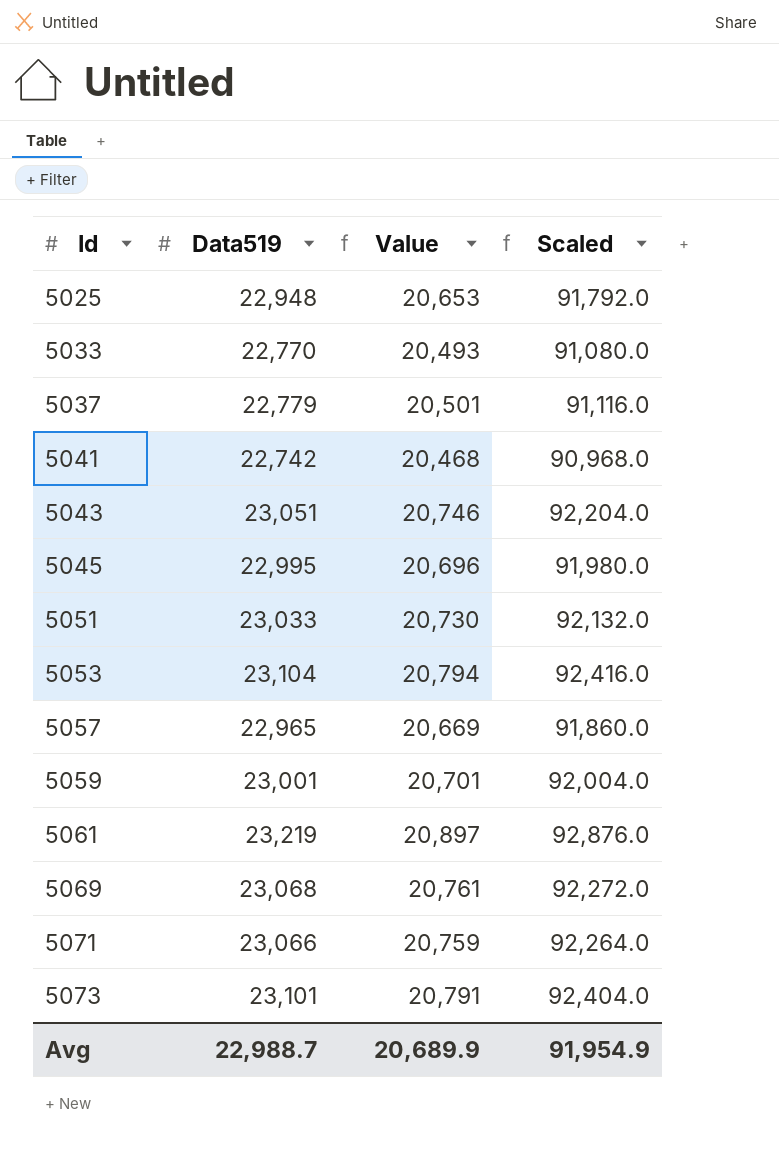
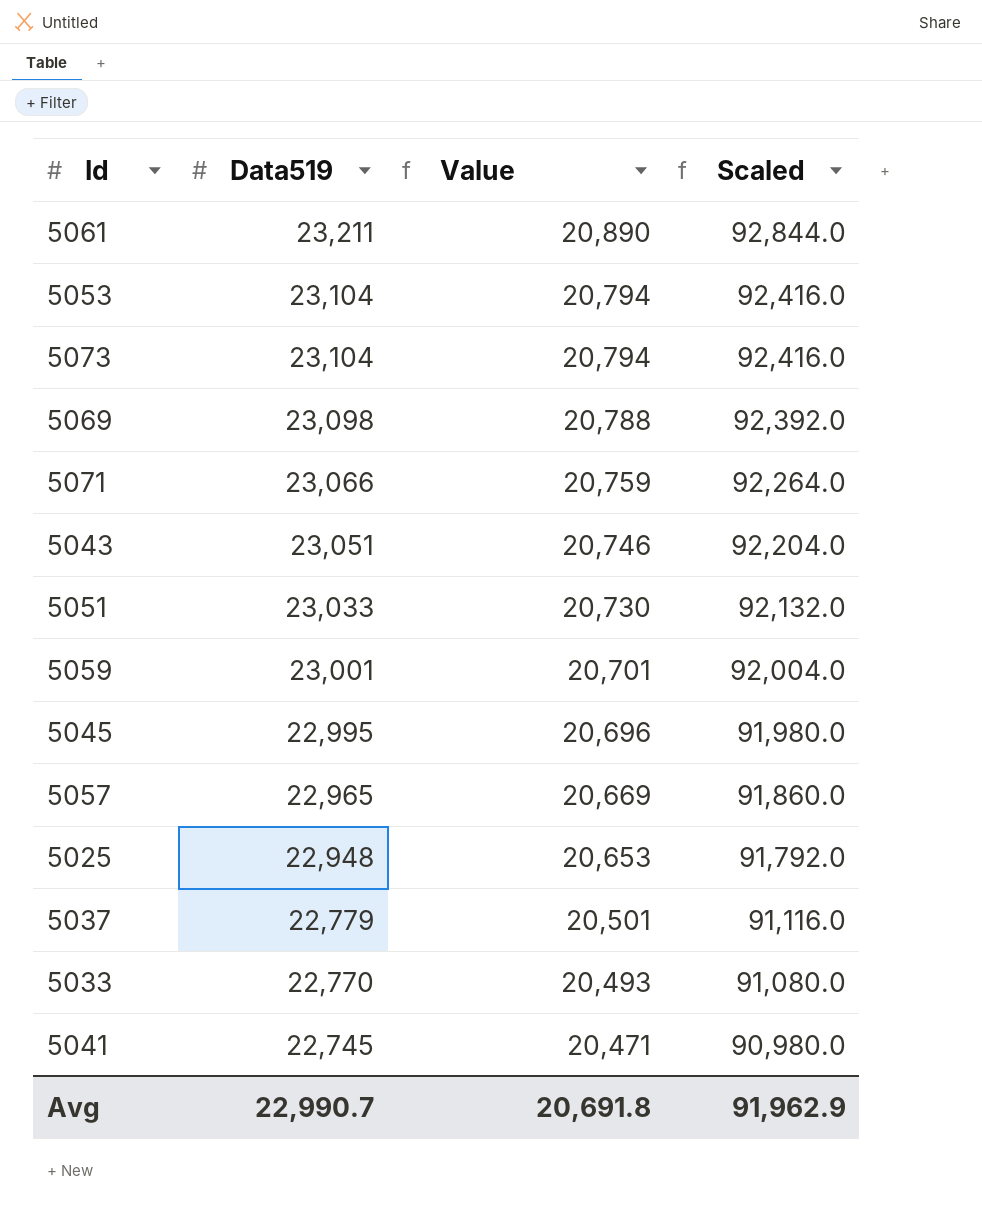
row order: Id ascending -> Data519 descending
5061 | Data519: 23,219 -> 23,211
5061 | Value: 20,897 -> 20,890
5061 | Scaled: 92,876.0 -> 92,844.0
5073 | Data519: 23,101 -> 23,104
5073 | Value: 20,791 -> 20,794
5073 | Scaled: 92,404.0 -> 92,416.0
5069 | Data519: 23,068 -> 23,098
5069 | Value: 20,761 -> 20,788
5069 | Scaled: 92,272.0 -> 92,392.0
5041 | Data519: 22,742 -> 22,745
5041 | Value: 20,468 -> 20,471
5041 | Scaled: 90,968.0 -> 90,980.0
Avg | Data519: 22,988.7 -> 22,990.7
Avg | Value: 20,689.9 -> 20,691.8
Avg | Scaled: 91,954.9 -> 91,962.9

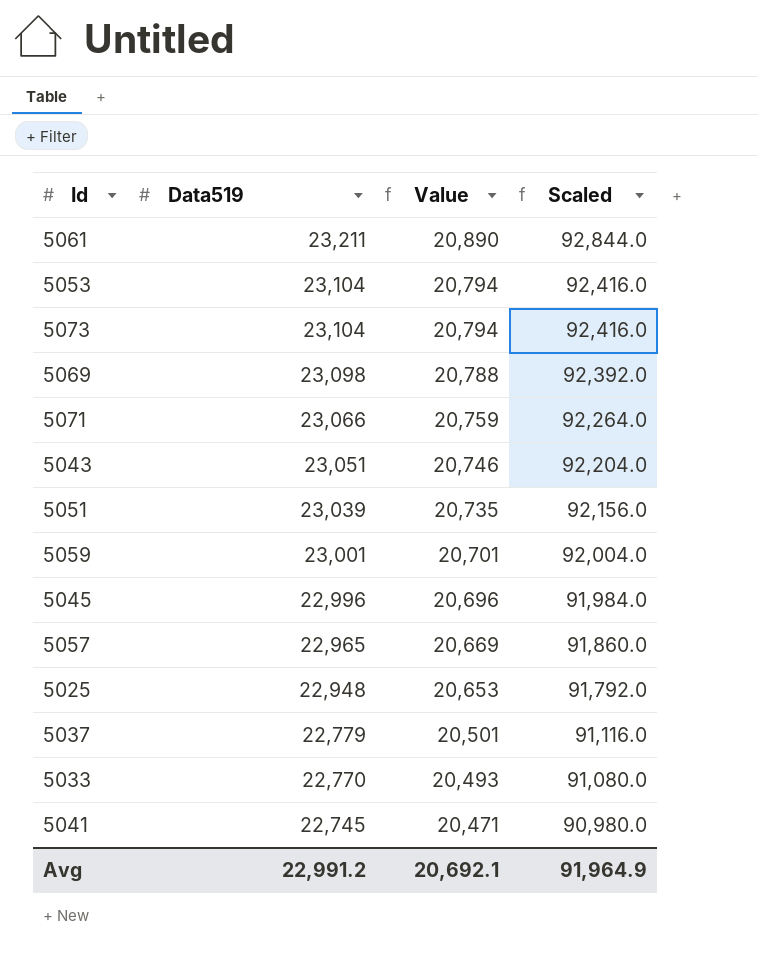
5051 | Data519: 23,033 -> 23,039
5051 | Value: 20,730 -> 20,735
5051 | Scaled: 92,132.0 -> 92,156.0
5045 | Data519: 22,995 -> 22,996
5045 | Scaled: 91,980.0 -> 91,984.0
Avg | Data519: 22,990.7 -> 22,991.2
Avg | Value: 20,691.8 -> 20,692.1
Avg | Scaled: 91,962.9 -> 91,964.9

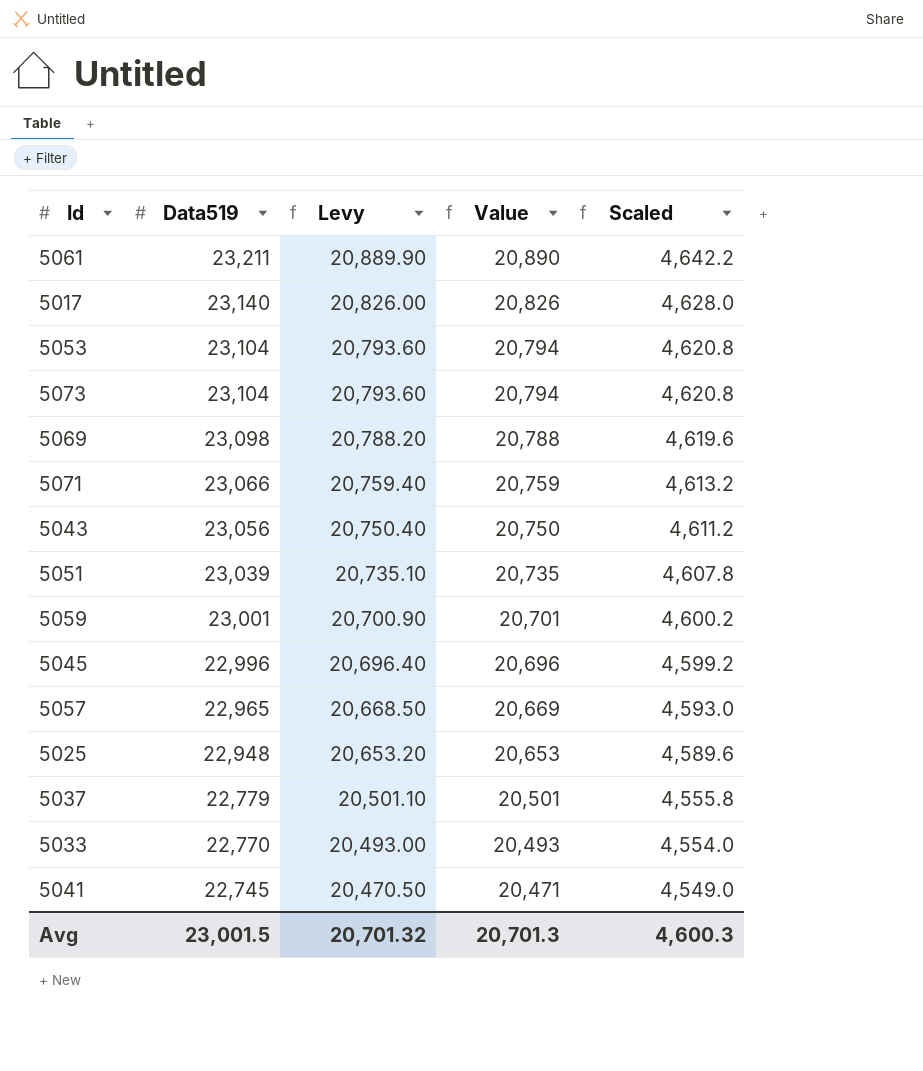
column Levy | formula: none -> [Data519] * 0.9
column Scaled | formula: [Data519] * 4 -> [Data519] * 0.2
row 5017: none -> 23,140 | 20,826.00 | 20,826 | 4,628.0
5043 | Data519: 23,051 -> 23,056
5043 | Value: 20,746 -> 20,750
Avg | Data519: 22,991.2 -> 23,001.5
Avg | Value: 20,692.1 -> 20,701.3
Avg | Scaled: 91,964.9 -> 4,600.3

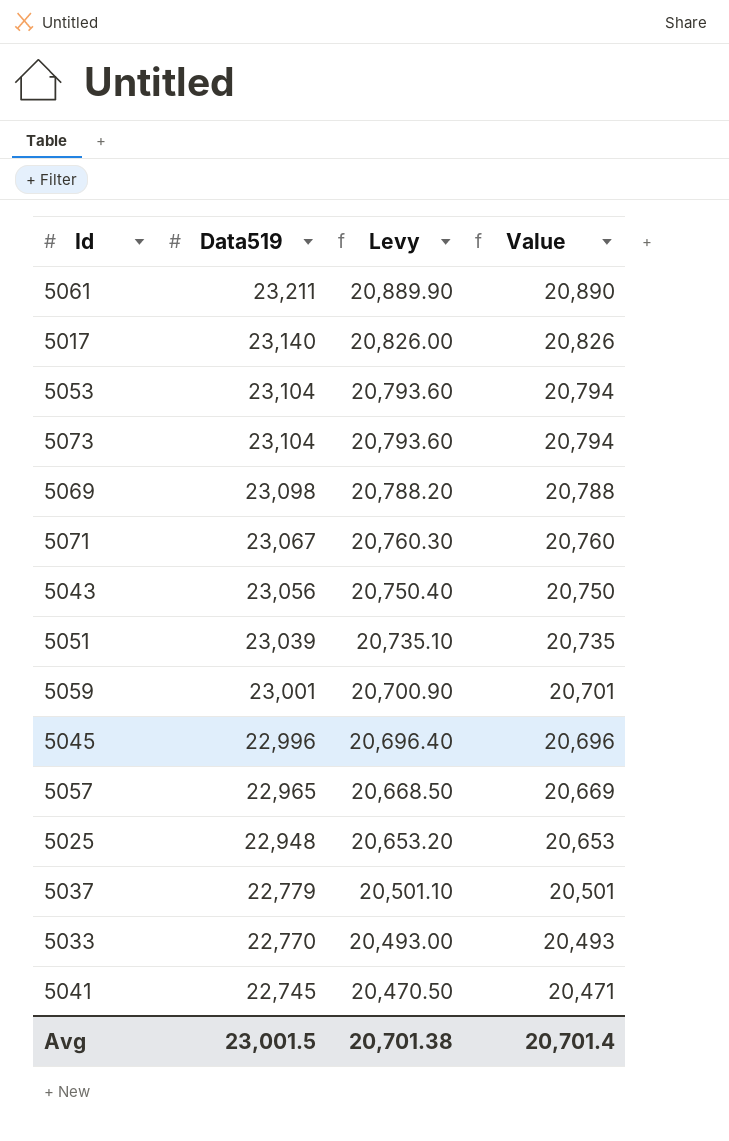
column Scaled | formula: [Data519] * 0.2 -> none
5071 | Data519: 23,066 -> 23,067
5071 | Levy: 20,759.40 -> 20,760.30
5071 | Value: 20,759 -> 20,760
Avg | Levy: 20,701.32 -> 20,701.38
Avg | Value: 20,701.3 -> 20,701.4

